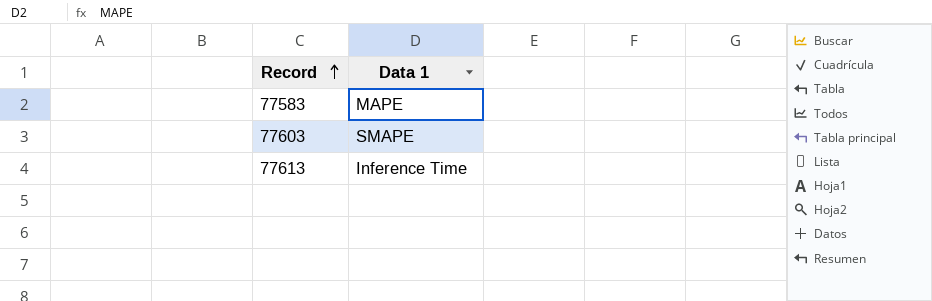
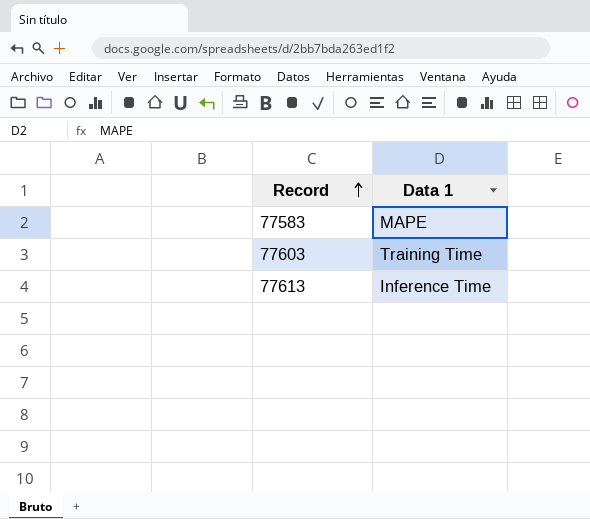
77603 | Data 1: SMAPE -> Training Time

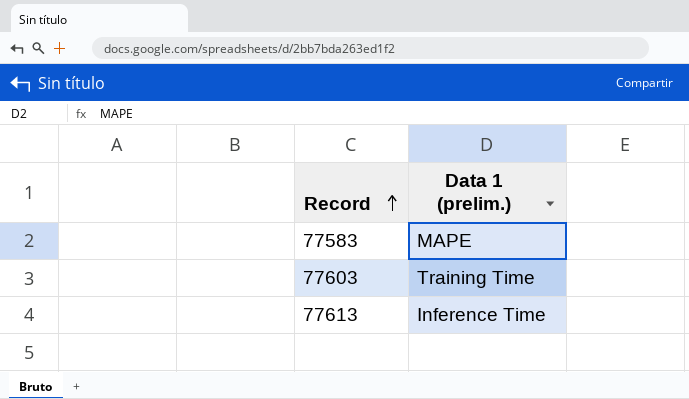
column name: Data 1 -> Data 1 (prelim.)

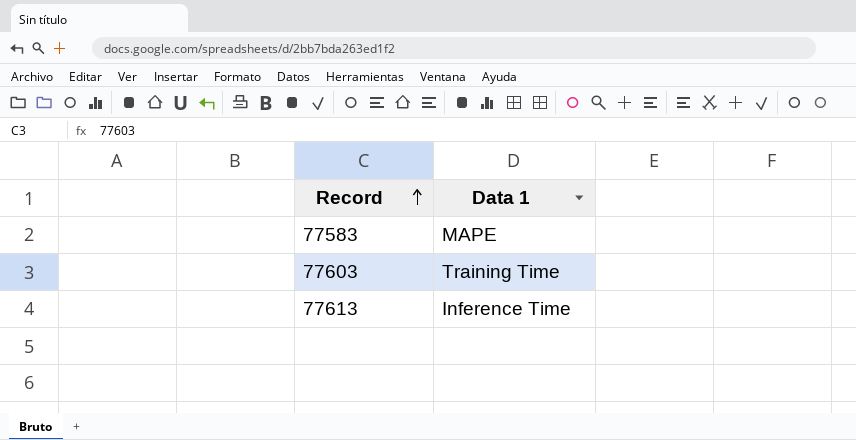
column name: Data 1 (prelim.) -> Data 1

